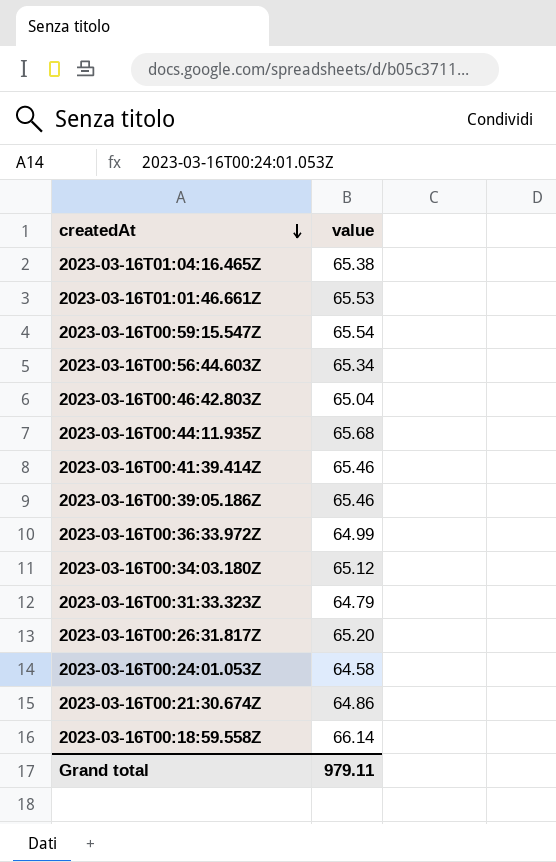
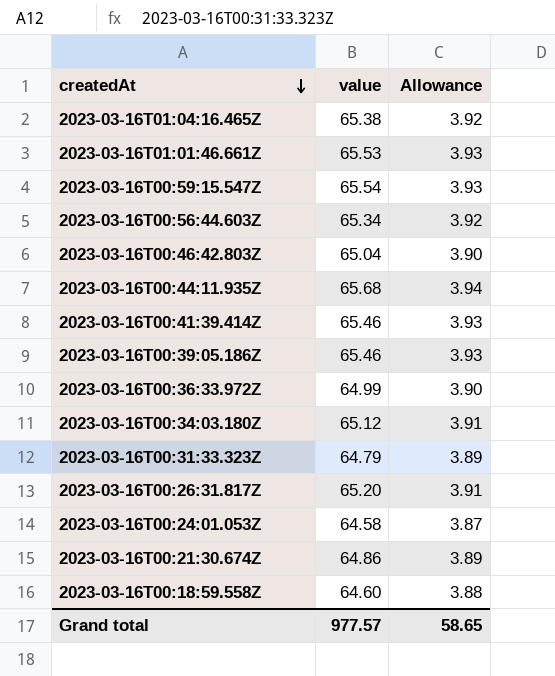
column Allowance | formula: none -> [value] * 0.06
2023-03-16T00:18:59.558Z | value: 66.14 -> 64.60
Grand total | value: 979.11 -> 977.57

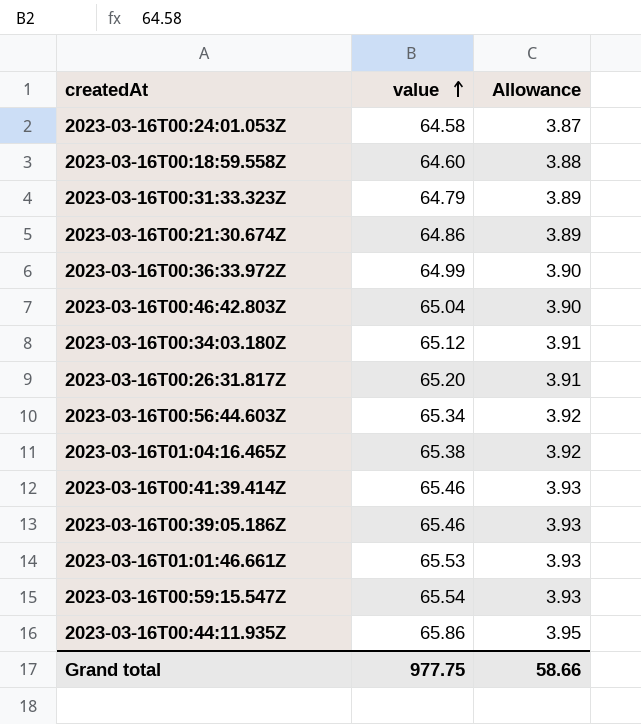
row order: createdAt descending -> value ascending
2023-03-16T00:44:11.935Z | value: 65.68 -> 65.86
2023-03-16T00:44:11.935Z | Allowance: 3.94 -> 3.95
Grand total | value: 977.57 -> 977.75
Grand total | Allowance: 58.65 -> 58.66

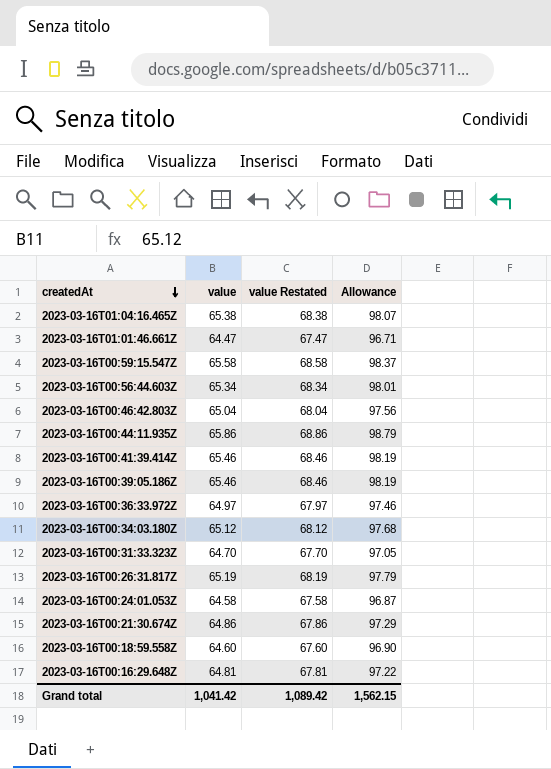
row order: value ascending -> createdAt descending
column value Restated | formula: none -> [value] + 3
column Allowance | formula: [value] * 0.06 -> [value] * 1.5
2023-03-16T01:01:46.661Z | value: 65.53 -> 64.47
2023-03-16T00:59:15.547Z | value: 65.54 -> 65.58
2023-03-16T00:36:33.972Z | value: 64.99 -> 64.97
2023-03-16T00:31:33.323Z | value: 64.79 -> 64.70
2023-03-16T00:26:31.817Z | value: 65.20 -> 65.19
row 2023-03-16T00:16:29.648Z: none -> 64.81 | 67.81 | 97.22
Grand total | value: 977.75 -> 1,041.42
Grand total | Allowance: 58.66 -> 1,562.15

